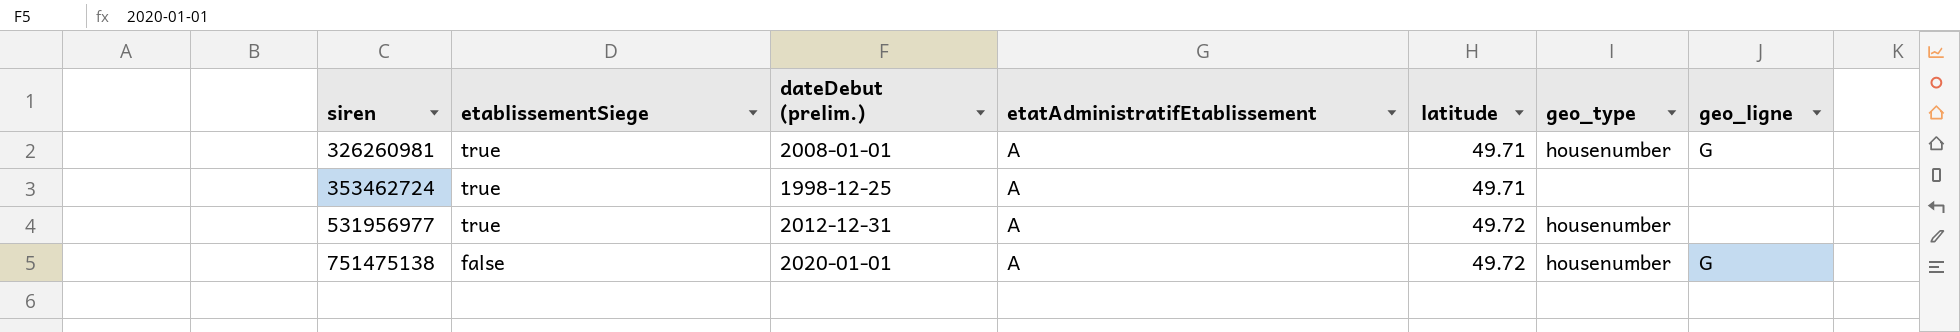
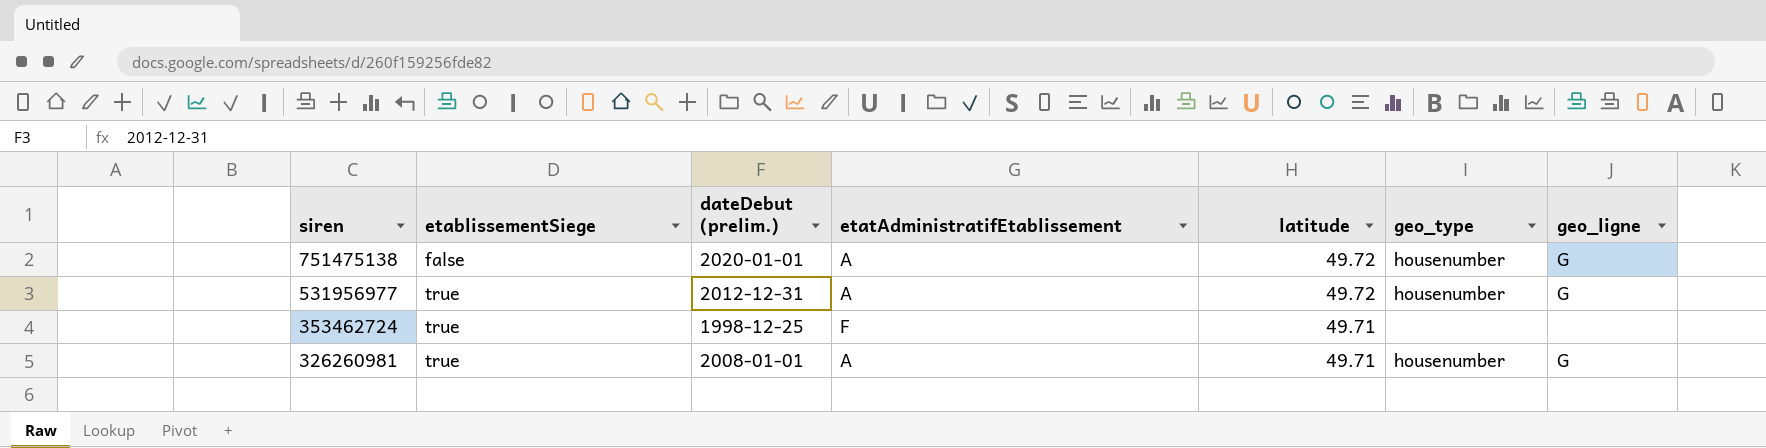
row order: siren ascending -> siren descending
531956977 | geo_ligne: none -> G
353462724 | etatAdministratifEtablissement: A -> F

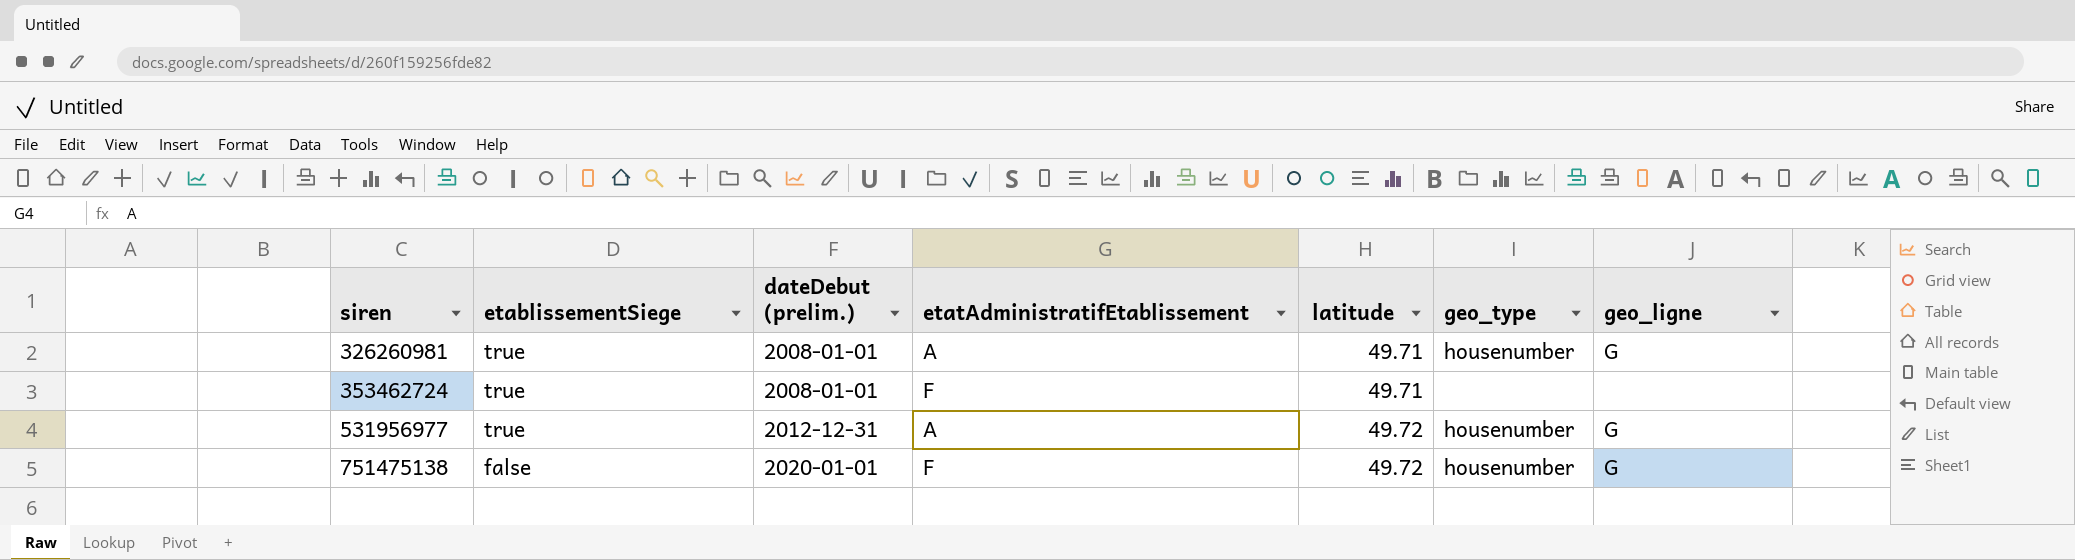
row order: siren descending -> siren ascending
353462724 | dateDebut (prelim.): 1998-12-25 -> 2008-01-01
751475138 | etatAdministratifEtablissement: A -> F

